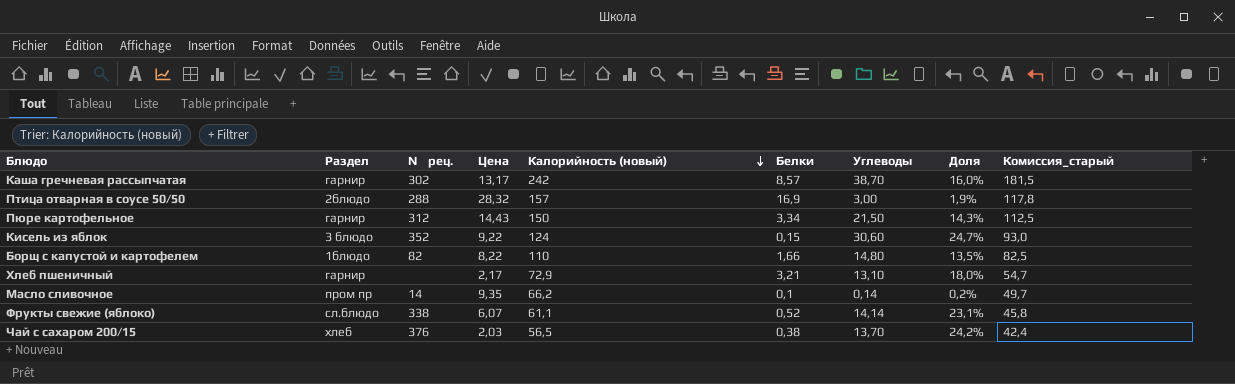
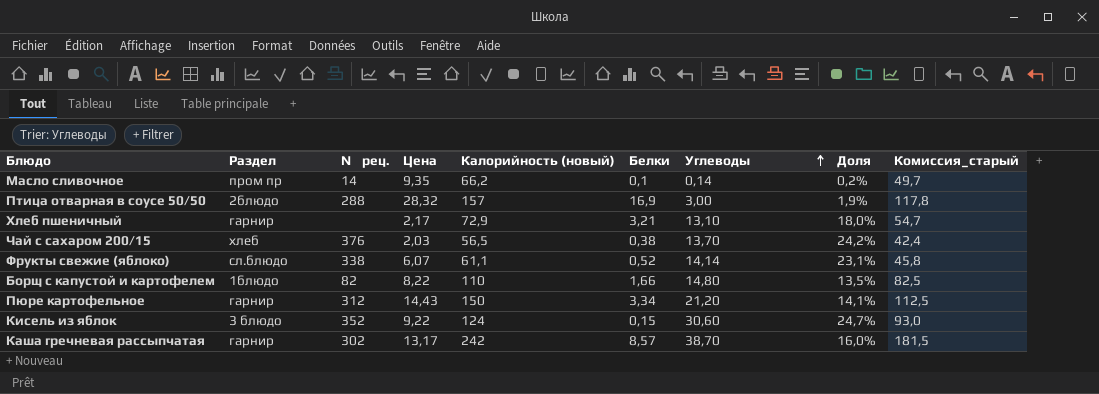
row order: Калорийность (новый) descending -> Углеводы ascending
Пюре картофельное | Углеводы: 21,50 -> 21,20
Пюре картофельное | Доля: 14,3% -> 14,1%

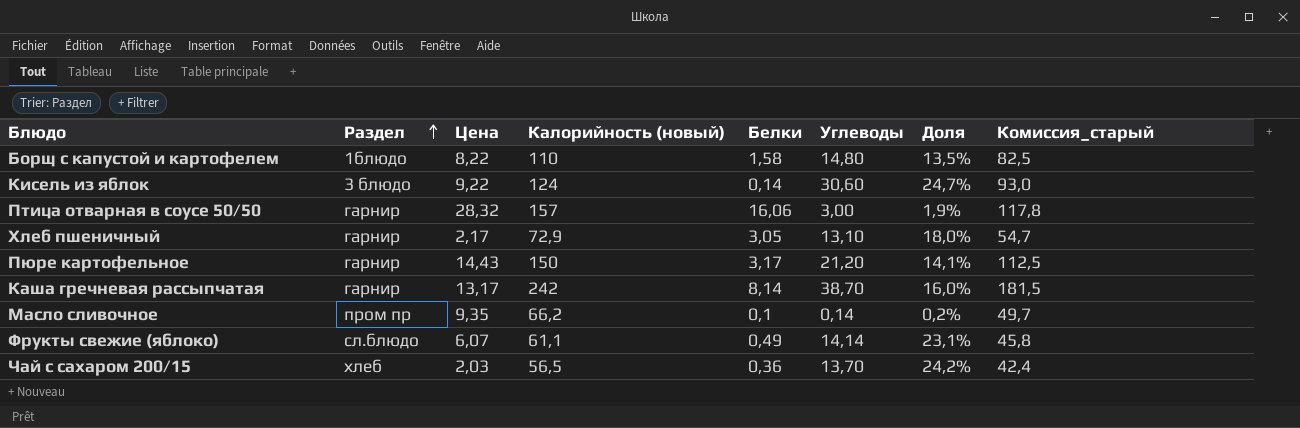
row order: Углеводы ascending -> Раздел ascending
column № рец. | position: 3 -> none
Борщ с капустой и картофелем | Белки: 1,66 -> 1,58
Кисель из яблок | Белки: 0,15 -> 0,14
Птица отварная в соусе 50/50 | Раздел: 2блюдо -> гарнир
Птица отварная в соусе 50/50 | Белки: 16,9 -> 16,06
Хлеб пшеничный | Белки: 3,21 -> 3,05
Пюре картофельное | Белки: 3,34 -> 3,17
Каша гречневая рассыпчатая | Белки: 8,57 -> 8,14
Фрукты свежие (яблоко) | Белки: 0,52 -> 0,49
Чай с сахаром 200/15 | Белки: 0,38 -> 0,36

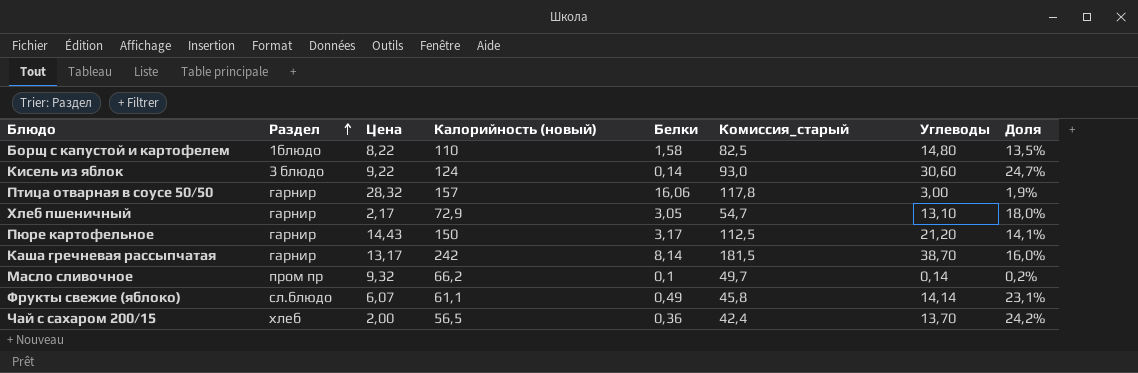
column Комиссия_старый | position: 8 -> 6
Масло сливочное | Цена: 9,35 -> 9,32
Чай с сахаром 200/15 | Цена: 2,03 -> 2,00

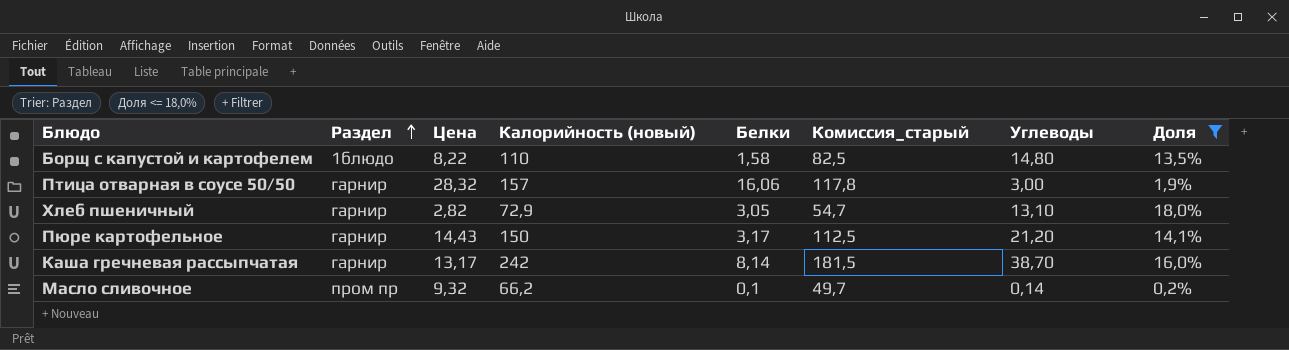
filter: none -> Доля <= 18,0%
Хлеб пшеничный | Цена: 2,17 -> 2,82

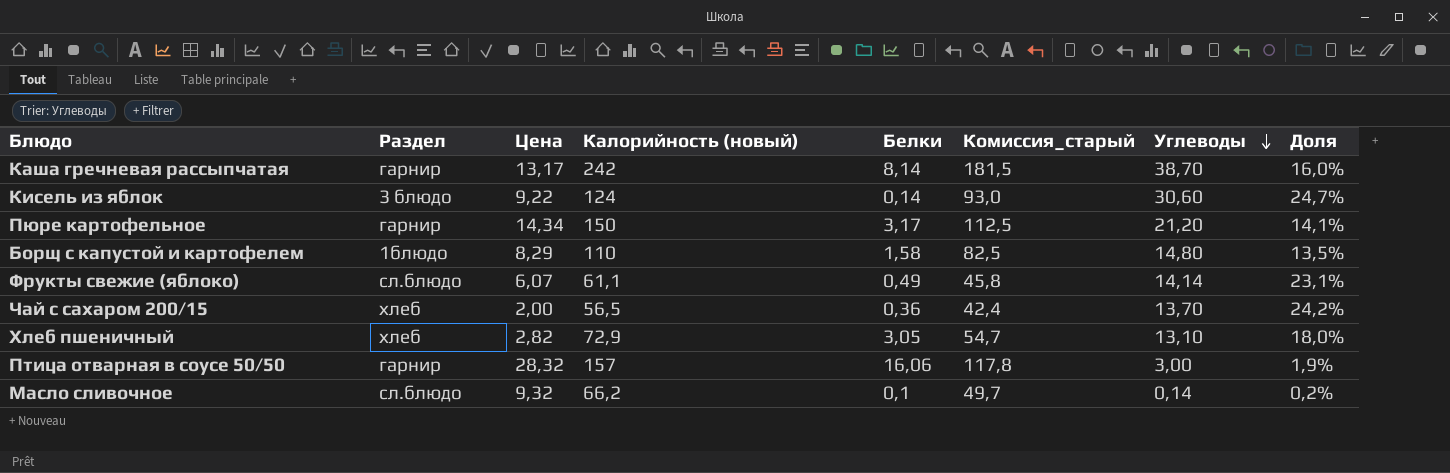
filter: Доля <= 18,0% -> none
row order: Раздел ascending -> Углеводы descending
Пюре картофельное | Цена: 14,43 -> 14,34
Борщ с капустой и картофелем | Цена: 8,22 -> 8,29
Хлеб пшеничный | Раздел: гарнир -> хлеб
Масло сливочное | Раздел: пром пр -> сл.блюдо

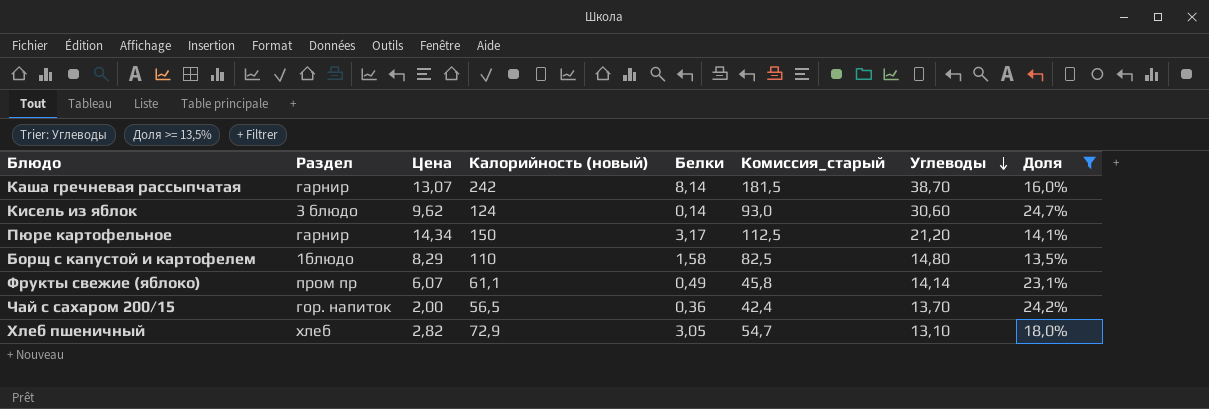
filter: none -> Доля >= 13,5%
Каша гречневая рассыпчатая | Цена: 13,17 -> 13,07
Кисель из яблок | Цена: 9,22 -> 9,62
Фрукты свежие (яблоко) | Раздел: сл.блюдо -> пром пр
Чай с сахаром 200/15 | Раздел: хлеб -> гор. напиток

